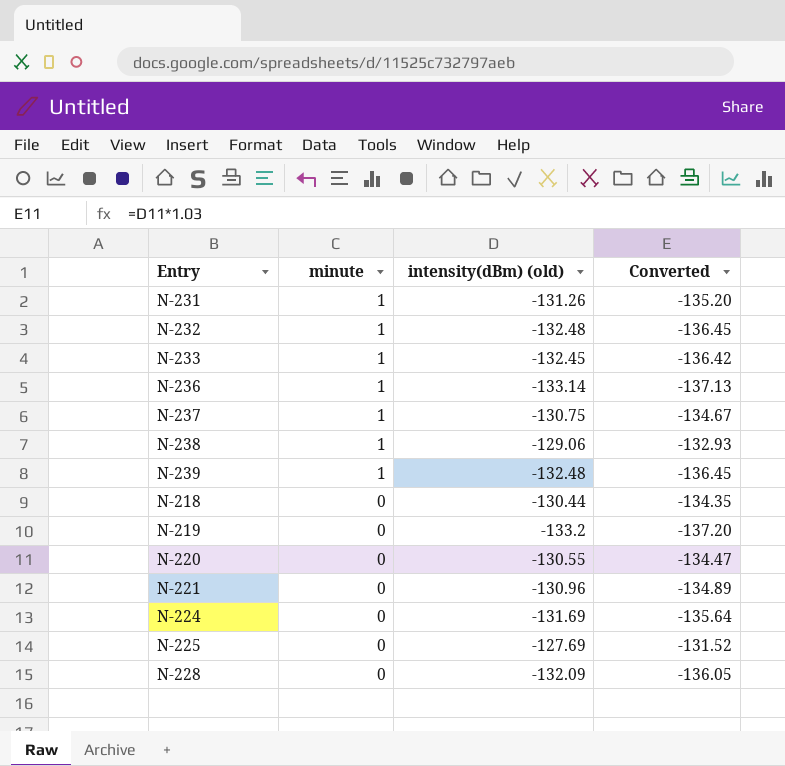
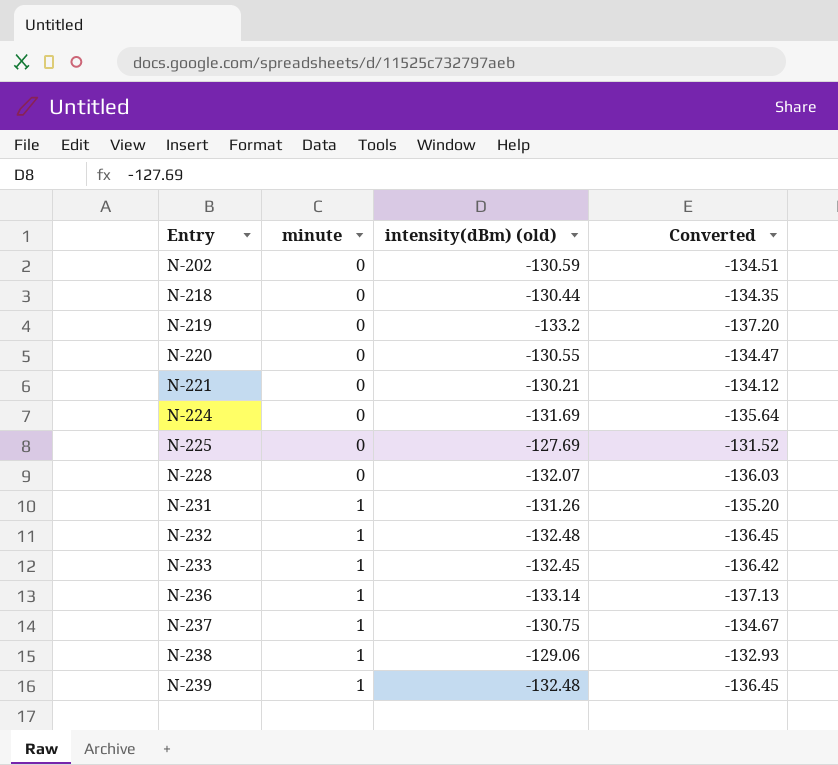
row order: minute descending -> Entry ascending
row N-202: none -> 0 | -130.59 | -134.51
N-221 | intensity(dBm) (old): -130.96 -> -130.21
N-221 | Converted: -134.89 -> -134.12
N-228 | intensity(dBm) (old): -132.09 -> -132.07
N-228 | Converted: -136.05 -> -136.03

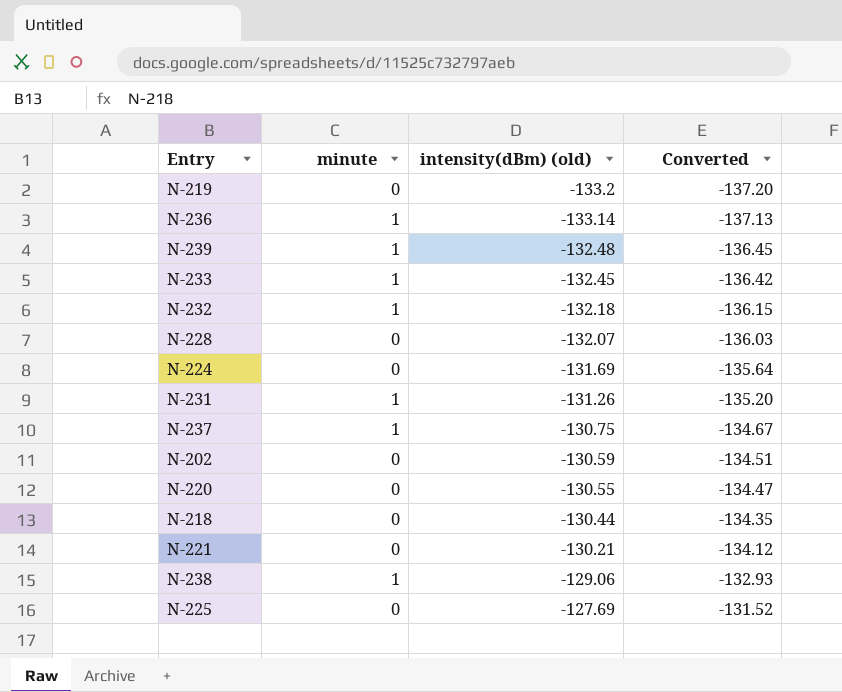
row order: Entry ascending -> intensity(dBm) (old) ascending
N-232 | intensity(dBm) (old): -132.48 -> -132.18
N-232 | Converted: -136.45 -> -136.15

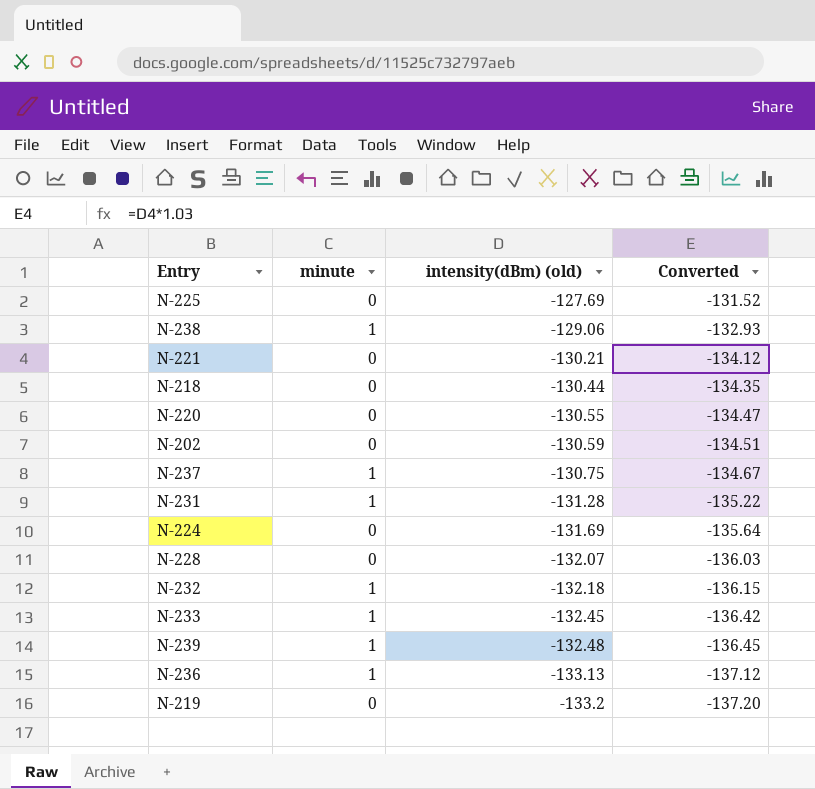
row order: intensity(dBm) (old) ascending -> intensity(dBm) (old) descending
N-231 | intensity(dBm) (old): -131.26 -> -131.28
N-231 | Converted: -135.20 -> -135.22
N-236 | intensity(dBm) (old): -133.14 -> -133.13
N-236 | Converted: -137.13 -> -137.12

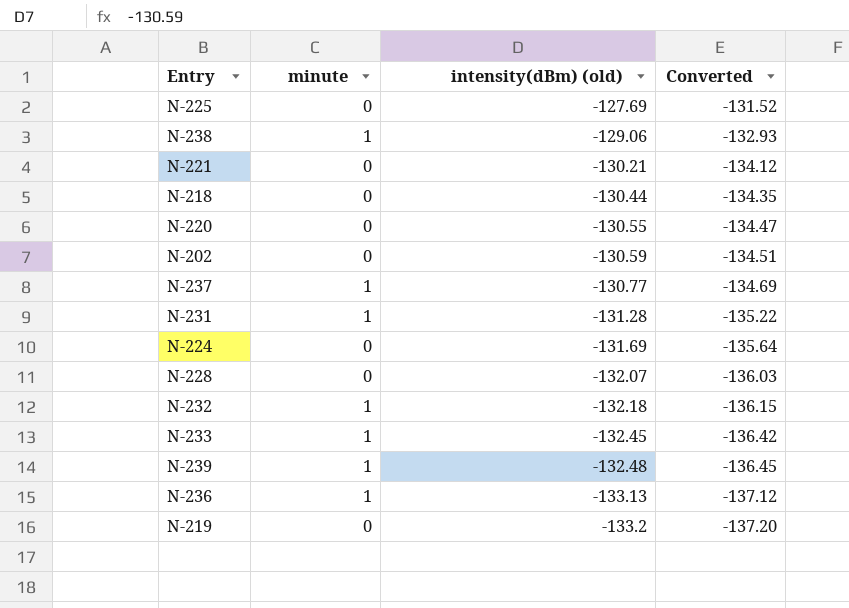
N-237 | intensity(dBm) (old): -130.75 -> -130.77
N-237 | Converted: -134.67 -> -134.69

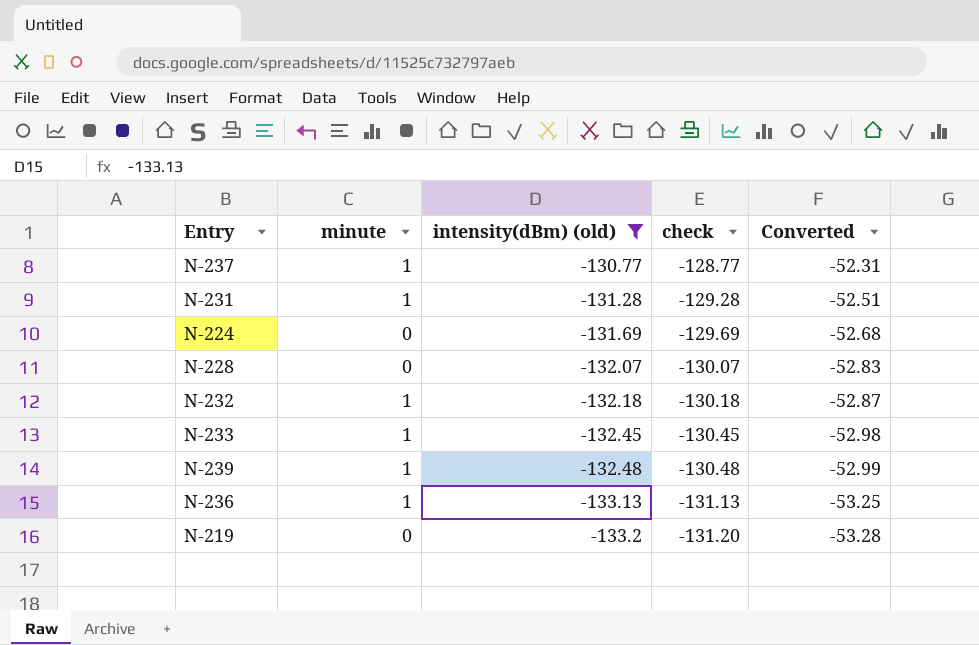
filter: none -> intensity(dBm) (old) <= -130.77
column check | formula: none -> [intensity(dBm) (old)] + 2
column Converted | formula: [intensity(dBm) (old)] * 1.03 -> [intensity(dBm) (old)] * 0.4

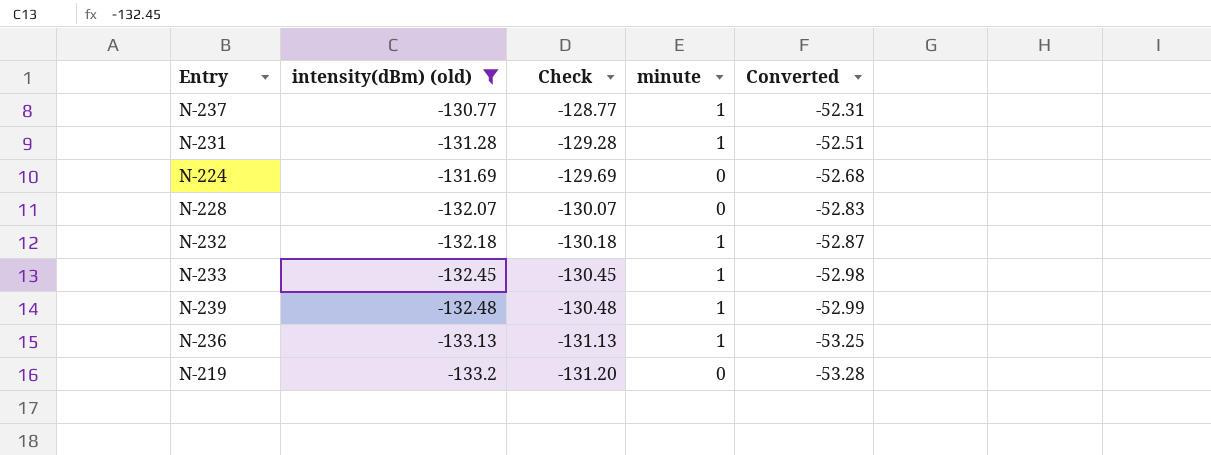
column name: check -> Check
column minute | position: 2 -> 4

